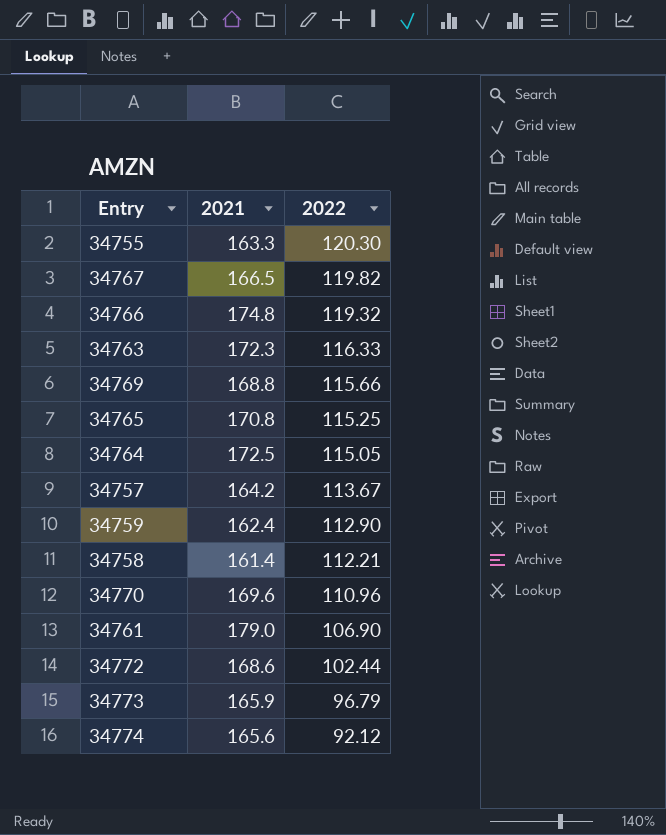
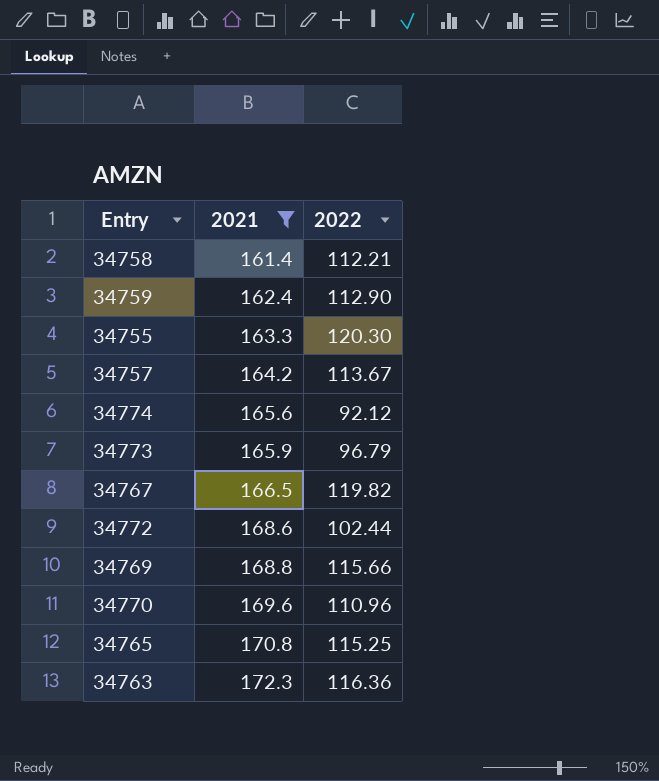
filter: none -> 2021 <= 172.3
row order: 2022 descending -> 2021 ascending
34763 | 2022: 116.33 -> 116.36

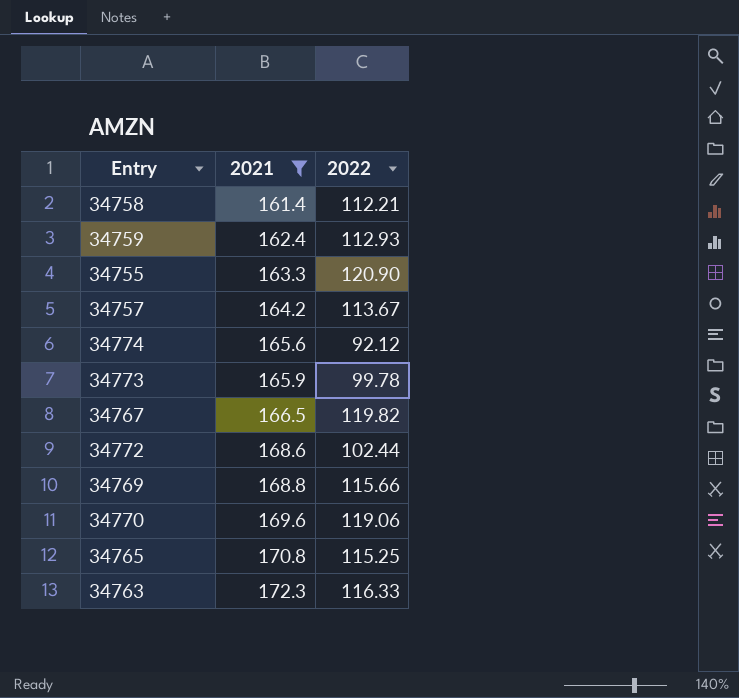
34759 | 2022: 112.90 -> 112.93
34755 | 2022: 120.30 -> 120.90
34773 | 2022: 96.79 -> 99.78
34770 | 2022: 110.96 -> 119.06
34763 | 2022: 116.36 -> 116.33

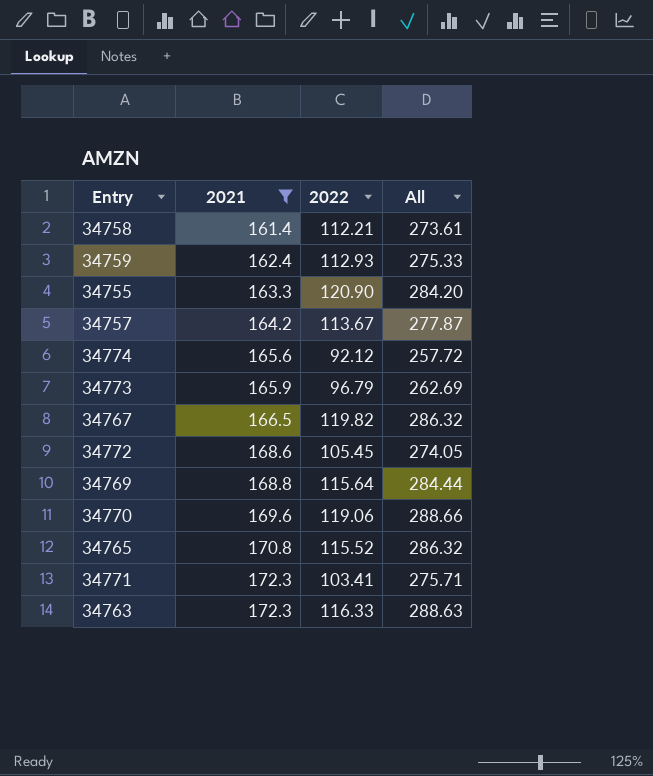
column All | formula: none -> [2021] + [2022]
34773 | 2022: 99.78 -> 96.79
34772 | 2022: 102.44 -> 105.45
34769 | 2022: 115.66 -> 115.64
34765 | 2022: 115.25 -> 115.52
row 34771: none -> 172.3 | 103.41 | 275.71

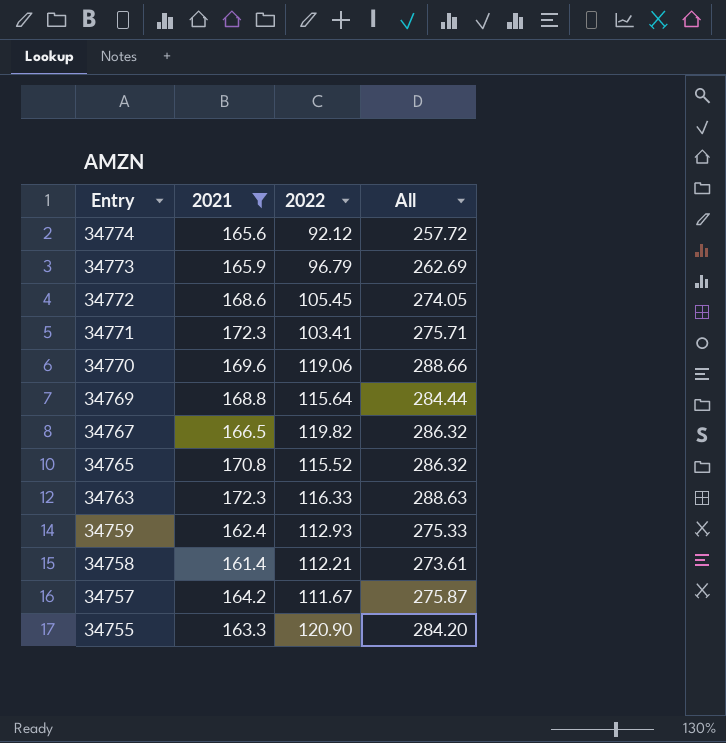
row order: 2021 ascending -> Entry descending
34757 | 2022: 113.67 -> 111.67
34757 | All: 277.87 -> 275.87

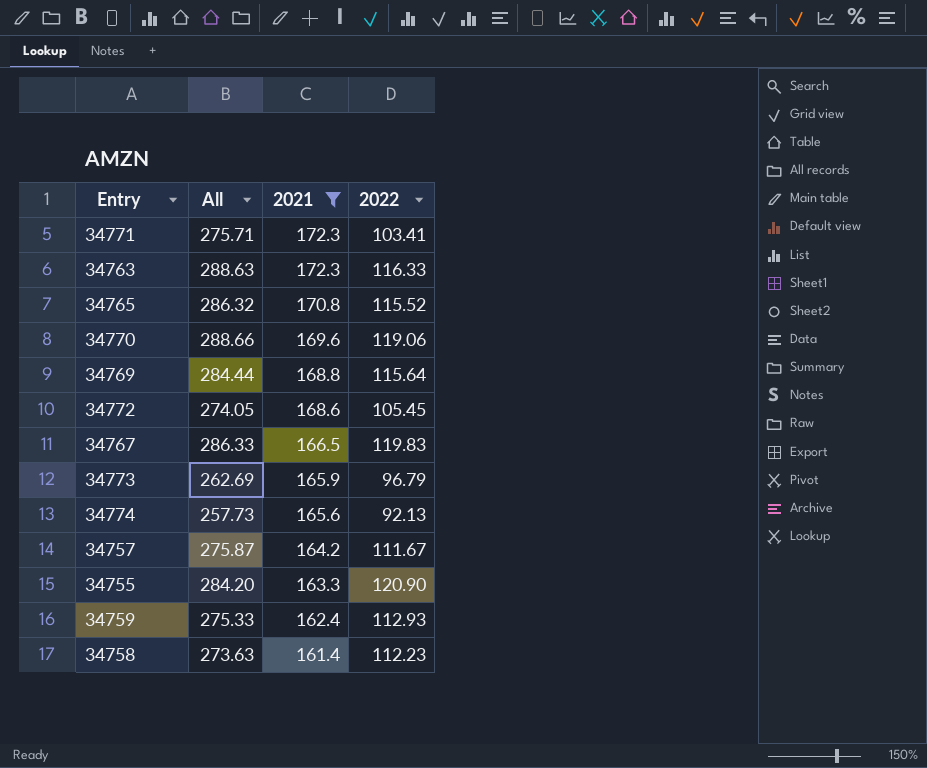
row order: Entry descending -> 2021 descending
column All | position: 4 -> 2
34767 | All: 286.32 -> 286.33
34767 | 2022: 119.82 -> 119.83
34774 | All: 257.72 -> 257.73
34774 | 2022: 92.12 -> 92.13
34758 | All: 273.61 -> 273.63
34758 | 2022: 112.21 -> 112.23

